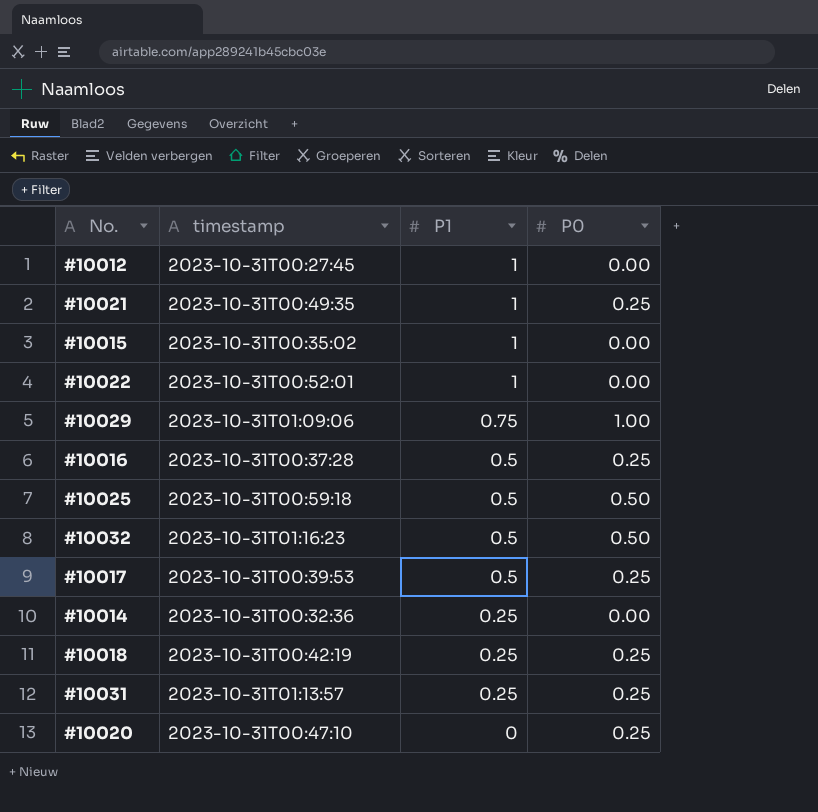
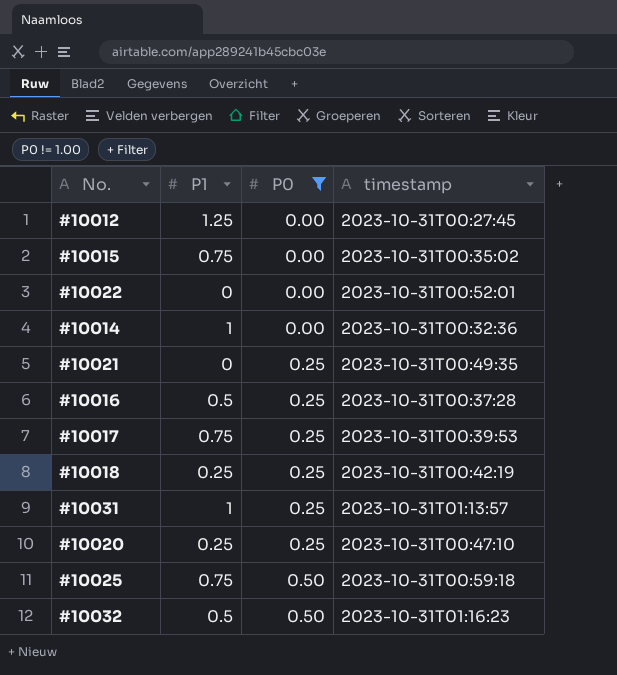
filter: none -> P0 != 1.00
row order: P1 descending -> P0 ascending
column timestamp | position: 2 -> 4
#10012 | P1: 1 -> 1.25
#10015 | P1: 1 -> 0.75
#10022 | P1: 1 -> 0
#10014 | P1: 0.25 -> 1
#10021 | P1: 1 -> 0
#10017 | P1: 0.5 -> 0.75
#10031 | P1: 0.25 -> 1
#10020 | P1: 0 -> 0.25
#10025 | P1: 0.5 -> 0.75

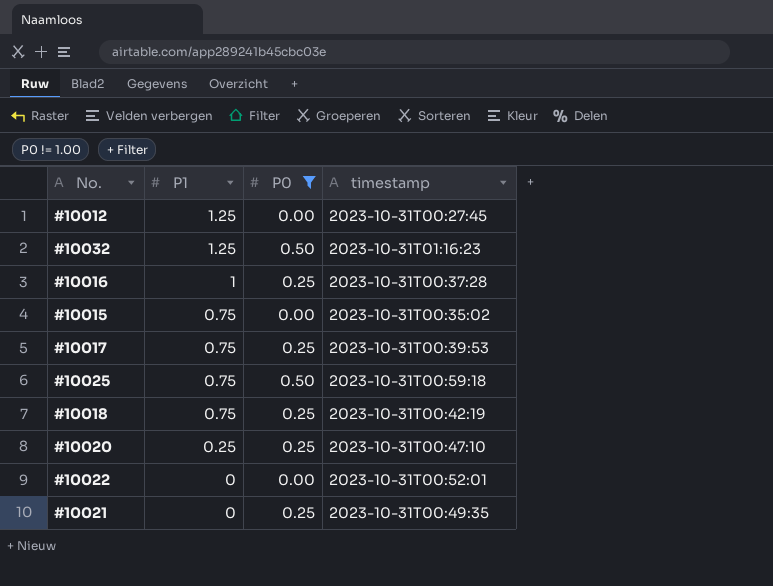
row order: P0 ascending -> P1 descending
row #10014: 1 | 0.00 | 2023-10-31T00:32:36 -> none
row #10031: 1 | 0.25 | 2023-10-31T01:13:57 -> none
#10032 | P1: 0.5 -> 1.25
#10016 | P1: 0.5 -> 1
#10018 | P1: 0.25 -> 0.75

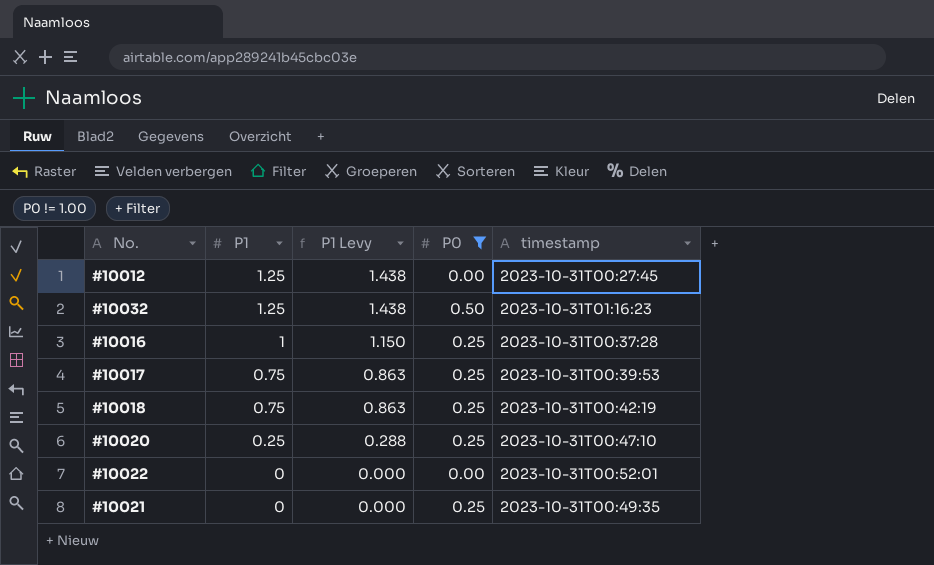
column P1 Levy | formula: none -> [P1] * 1.15
row #10015: 0.75 | 0.00 | 2023-10-31T00:35:02 -> none
row #10025: 0.75 | 0.50 | 2023-10-31T00:59:18 -> none

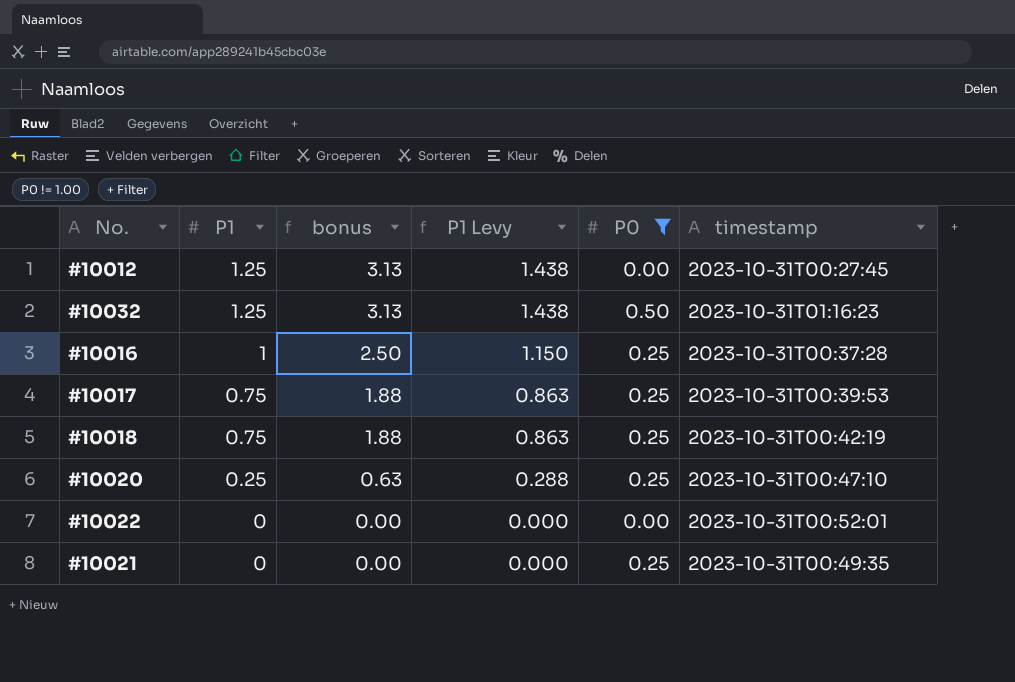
column bonus | formula: none -> [P1] * 2.5

